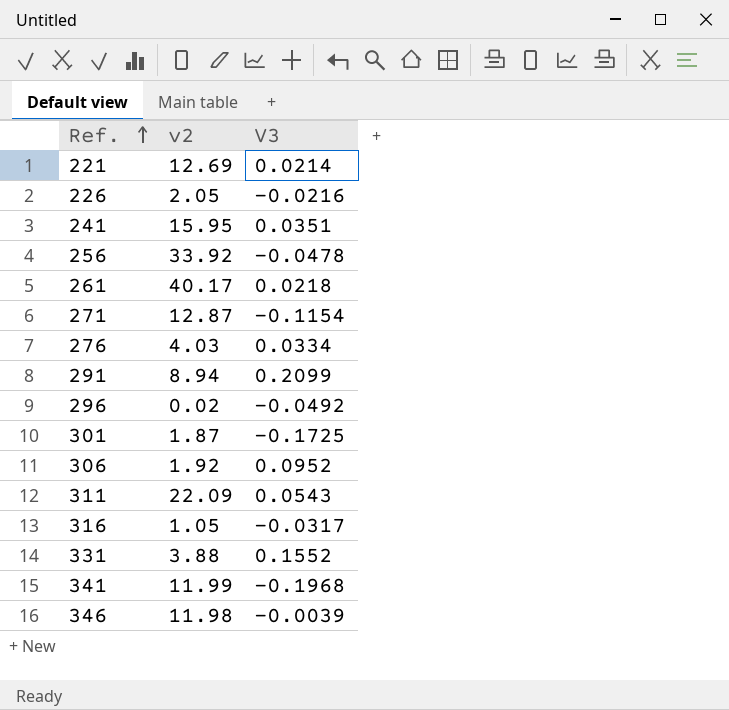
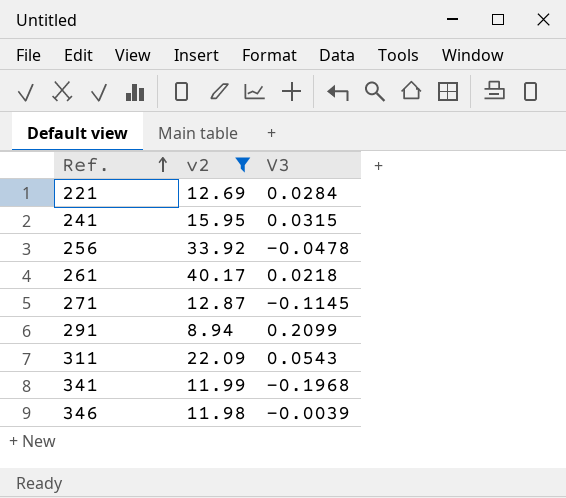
filter: none -> v2 >= 8.94
221 | V3: 0.0214 -> 0.0284
241 | V3: 0.0351 -> 0.0315
271 | V3: -0.1154 -> -0.1145

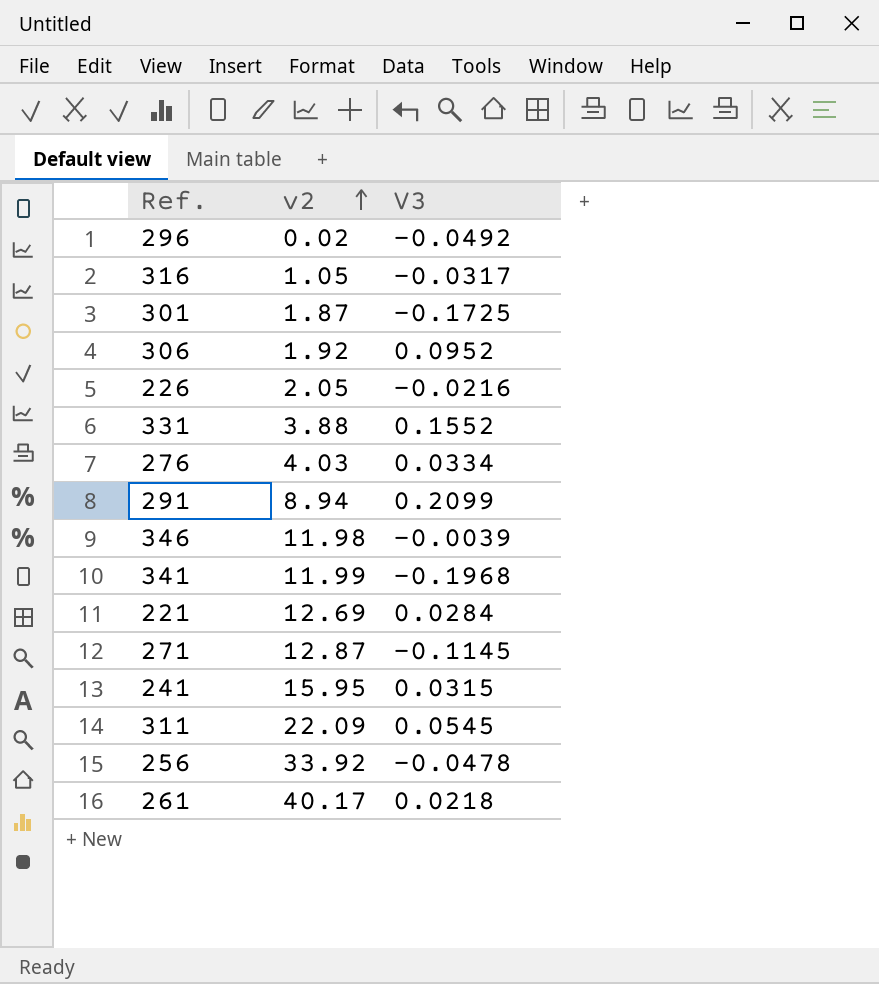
filter: v2 >= 8.94 -> none
row order: Ref. ascending -> v2 ascending
311 | V3: 0.0543 -> 0.0545

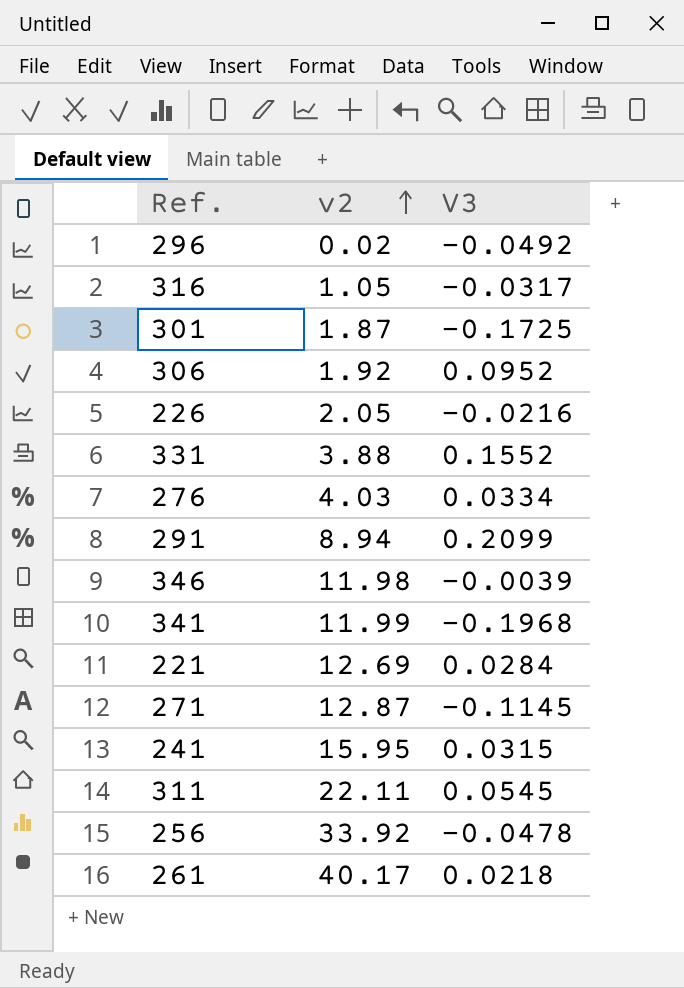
311 | v2: 22.09 -> 22.11

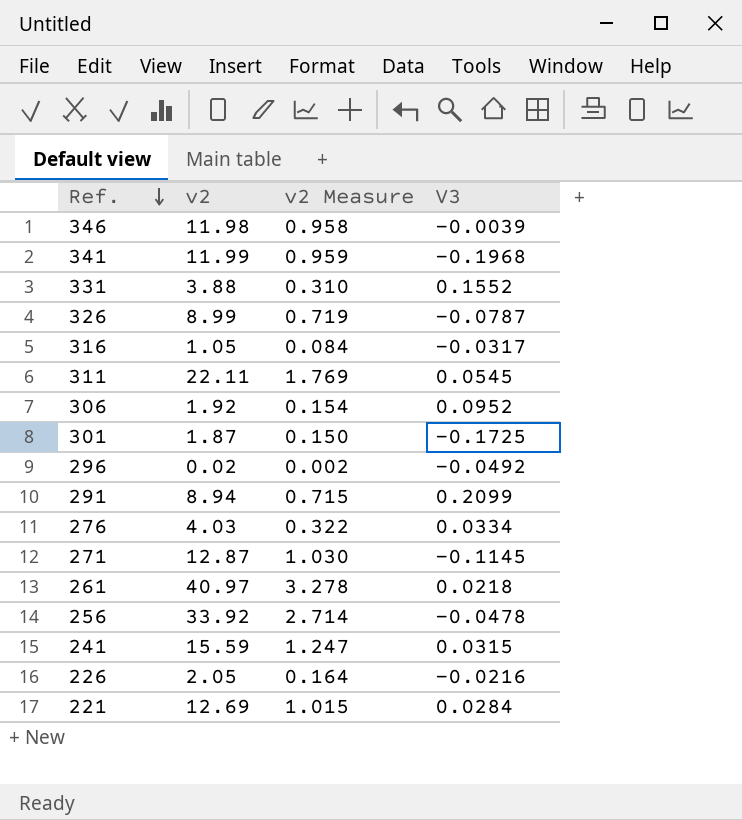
row order: v2 ascending -> Ref. descending
column v2 Measure | formula: none -> [v2] * 0.08
row 326: none -> 8.99 | 0.719 | -0.0787
261 | v2: 40.17 -> 40.97
241 | v2: 15.95 -> 15.59

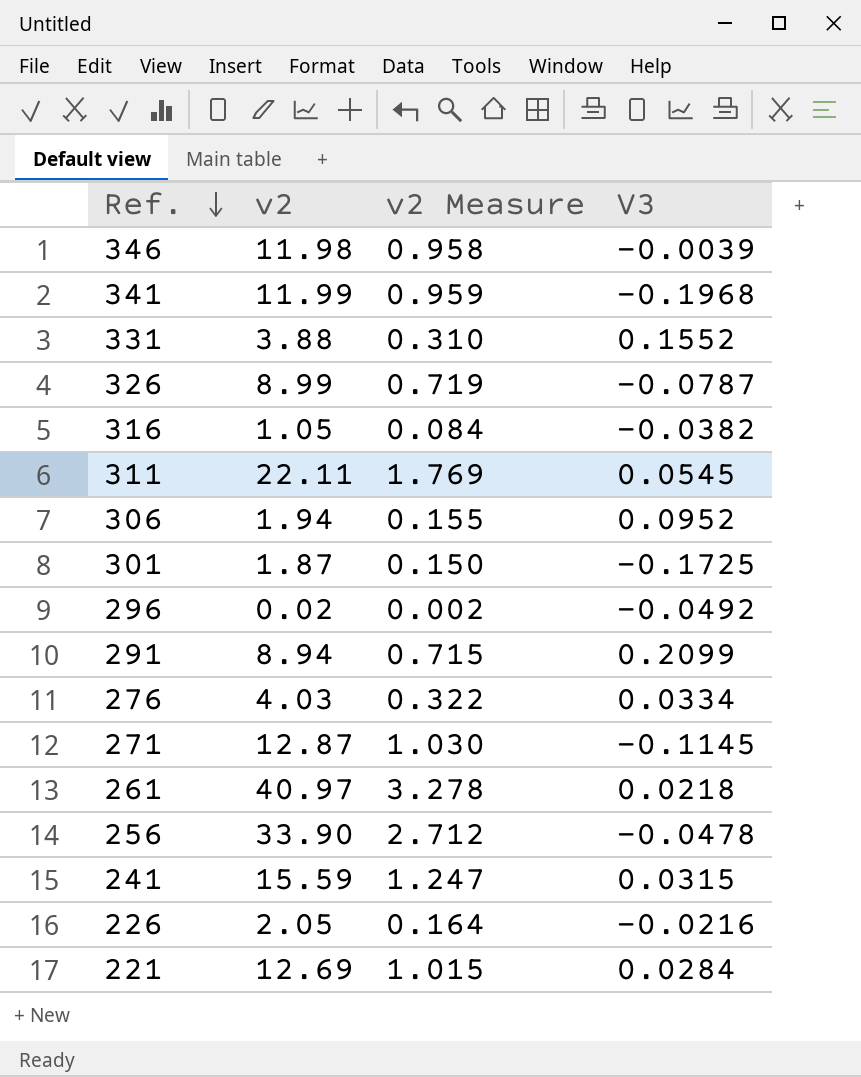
316 | V3: -0.0317 -> -0.0382
306 | v2: 1.92 -> 1.94
306 | v2 Measure: 0.154 -> 0.155
256 | v2: 33.92 -> 33.90
256 | v2 Measure: 2.714 -> 2.712

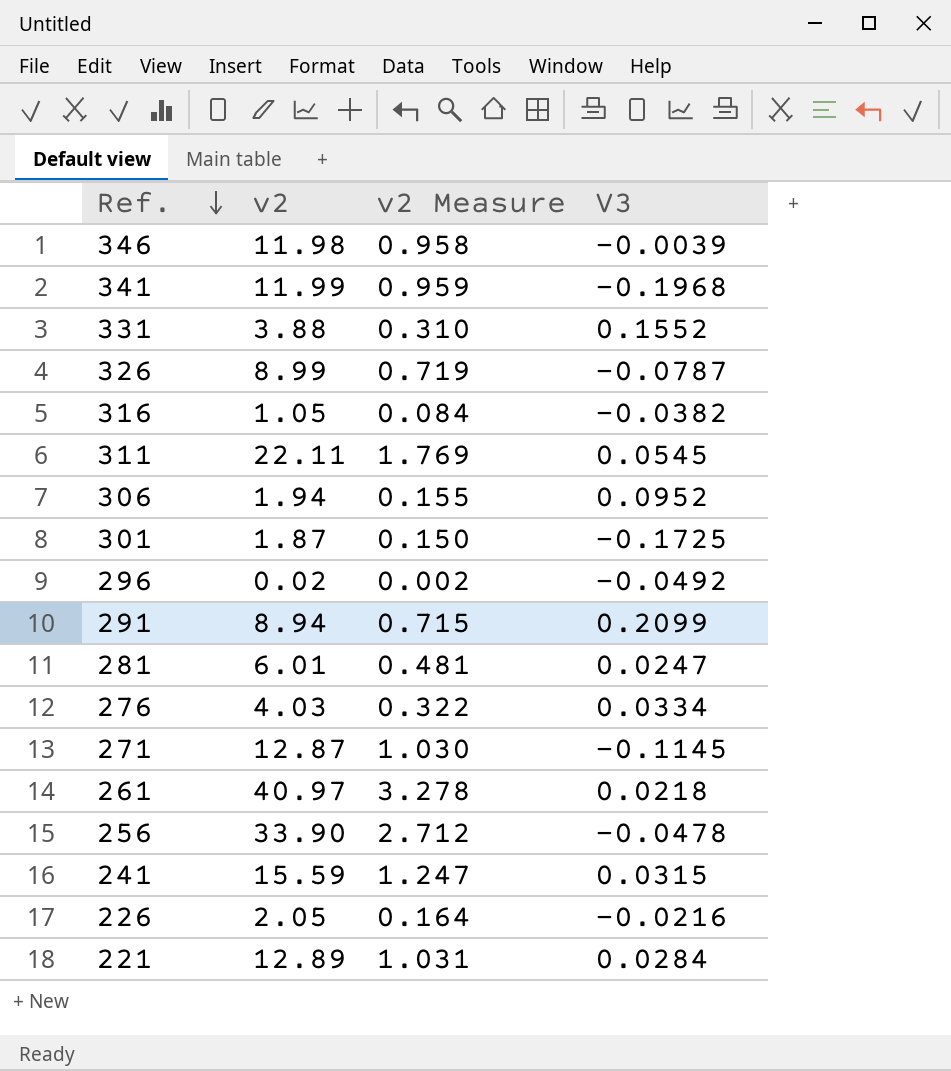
row 281: none -> 6.01 | 0.481 | 0.0247
221 | v2: 12.69 -> 12.89
221 | v2 Measure: 1.015 -> 1.031

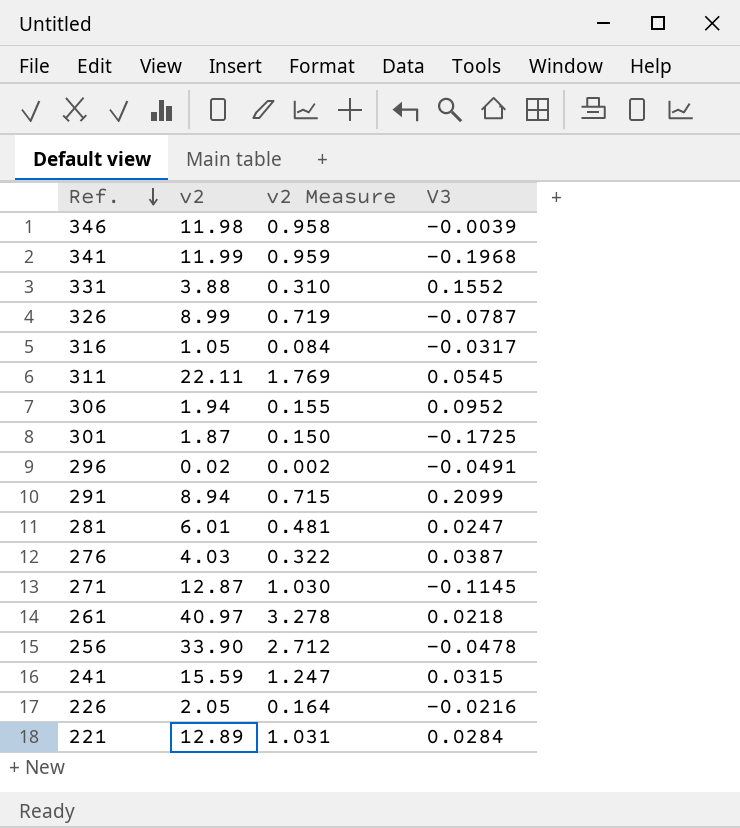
316 | V3: -0.0382 -> -0.0317
296 | V3: -0.0492 -> -0.0491
276 | V3: 0.0334 -> 0.0387

